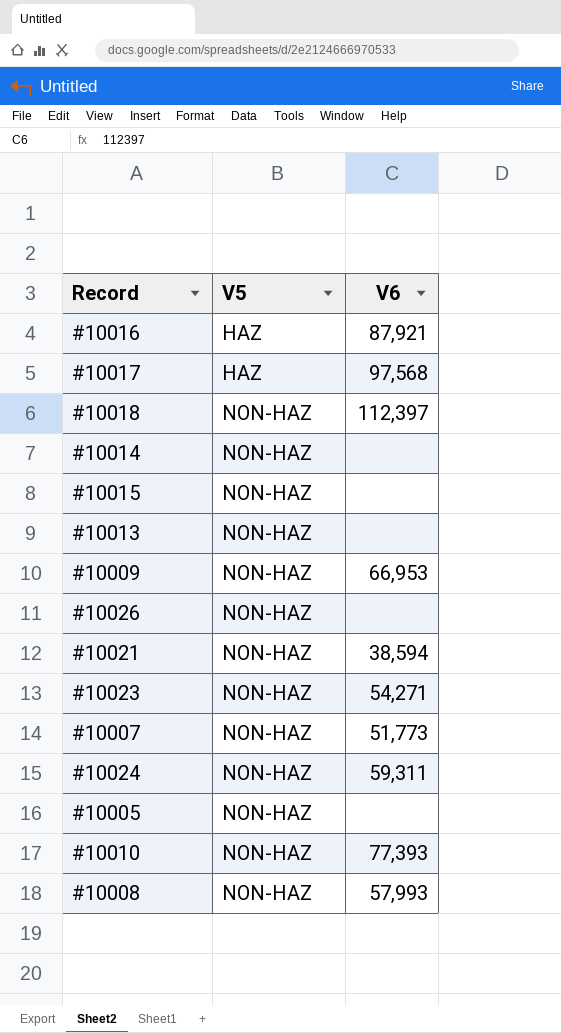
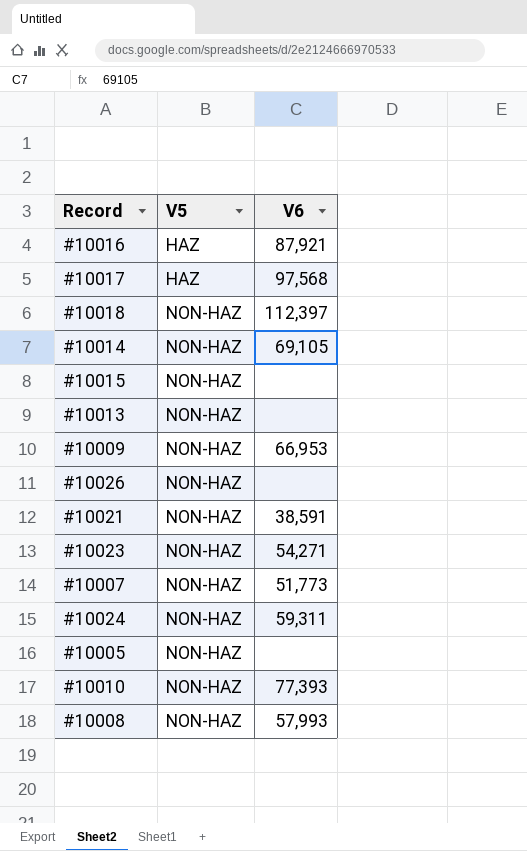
#10014 | V6: none -> 69,105
#10021 | V6: 38,594 -> 38,591

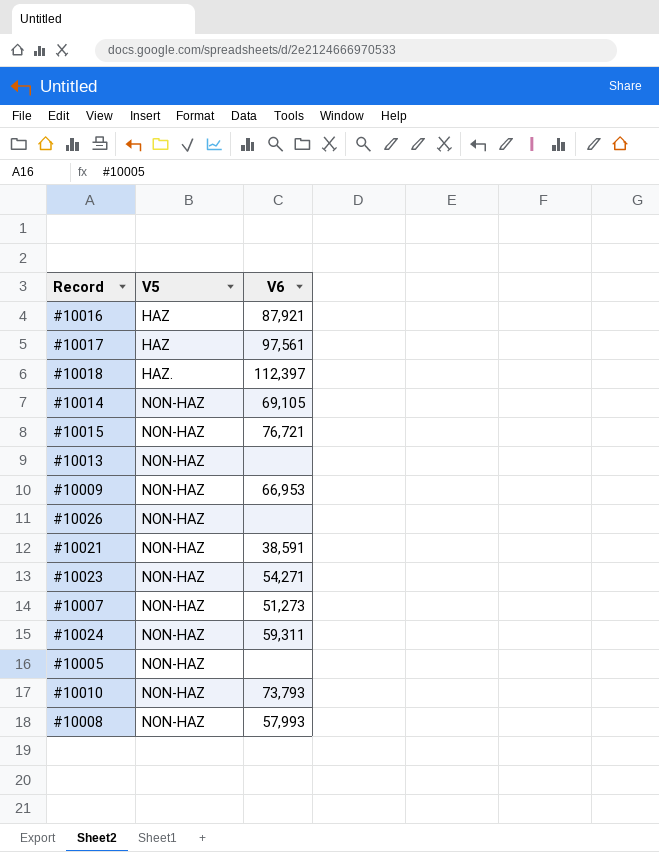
#10017 | V6: 97,568 -> 97,561
#10018 | V5: NON-HAZ -> HAZ.
#10015 | V6: none -> 76,721
#10007 | V6: 51,773 -> 51,273
#10010 | V6: 77,393 -> 73,793

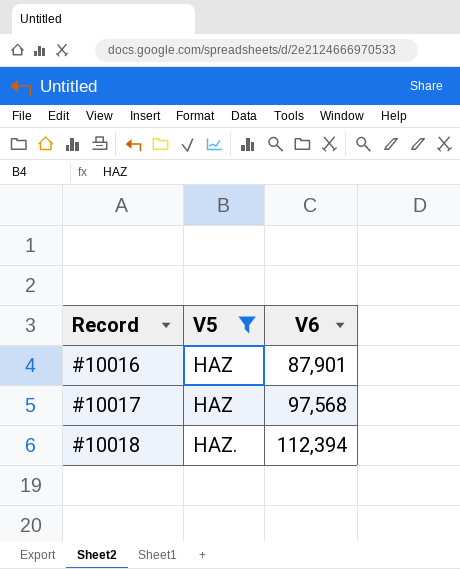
filter: none -> V5 != NON-HAZ
#10016 | V6: 87,921 -> 87,901
#10017 | V6: 97,561 -> 97,568
#10018 | V6: 112,397 -> 112,394

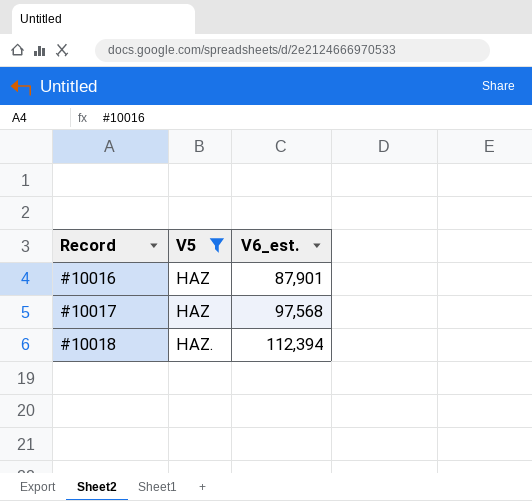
column name: V6 -> V6_est.

